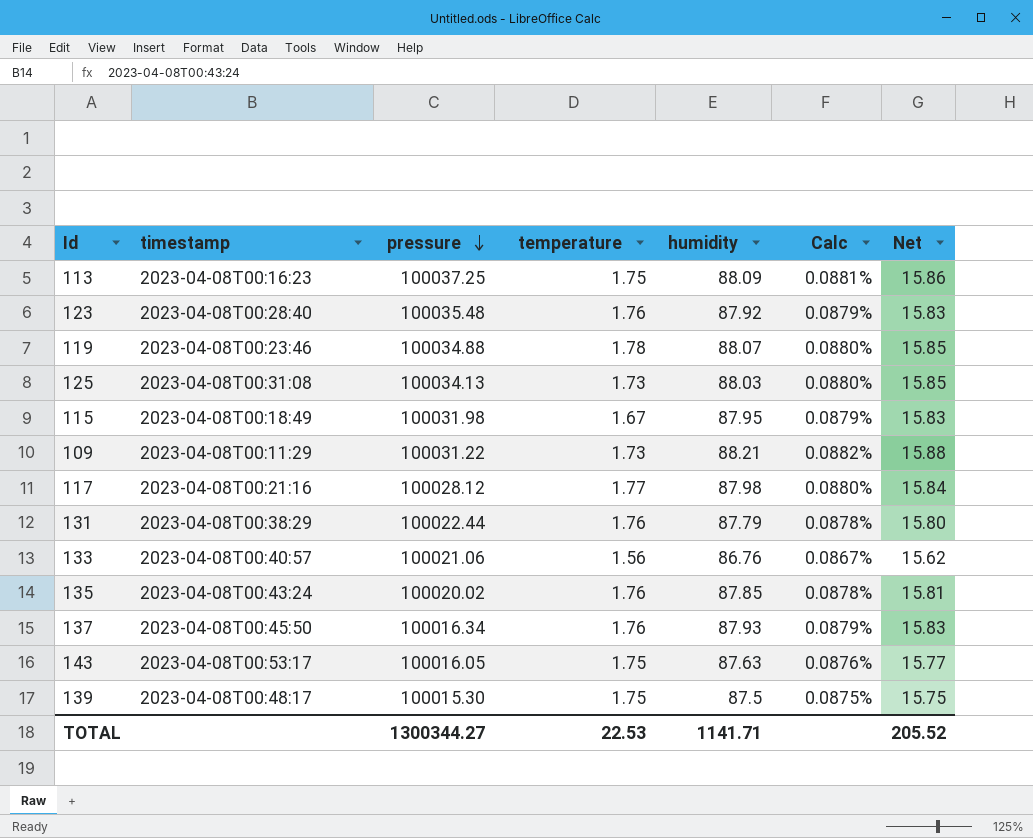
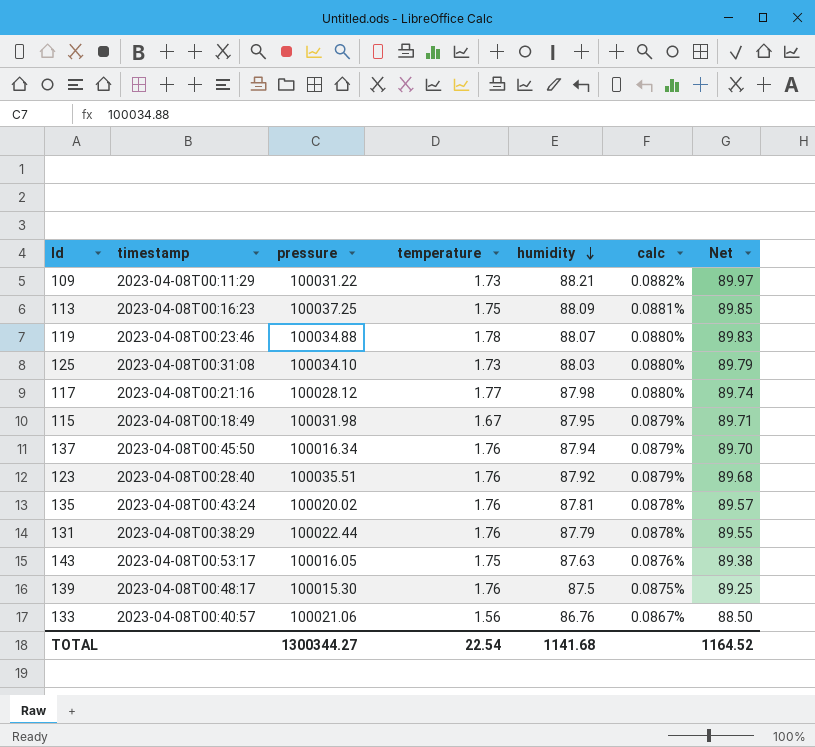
row order: pressure descending -> humidity descending
column name: Calc -> calc
column Net | formula: [humidity] * 0.18 -> [humidity] * 1.02
125 | pressure: 100034.13 -> 100034.10
137 | humidity: 87.93 -> 87.94
123 | pressure: 100035.48 -> 100035.51
135 | humidity: 87.85 -> 87.81
139 | temperature: 1.75 -> 1.76
TOTAL | temperature: 22.53 -> 22.54
TOTAL | humidity: 1141.71 -> 1141.68
TOTAL | Net: 205.52 -> 1164.52

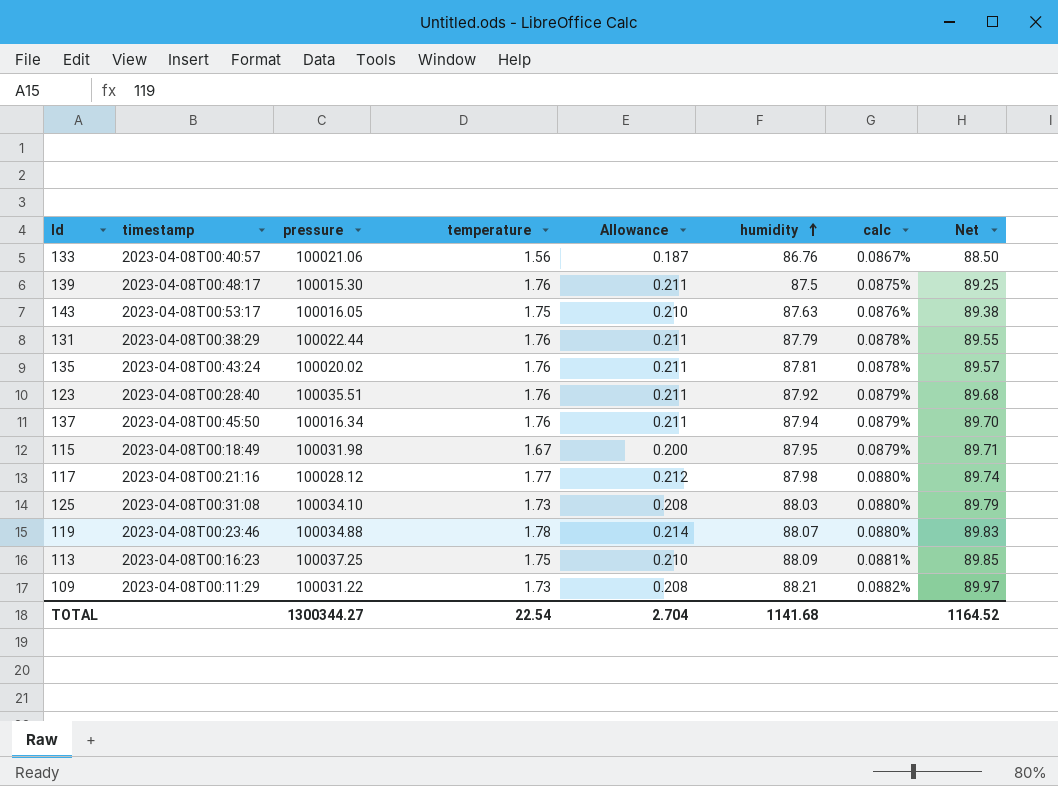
row order: humidity descending -> humidity ascending
column Allowance | formula: none -> [temperature] * 0.12

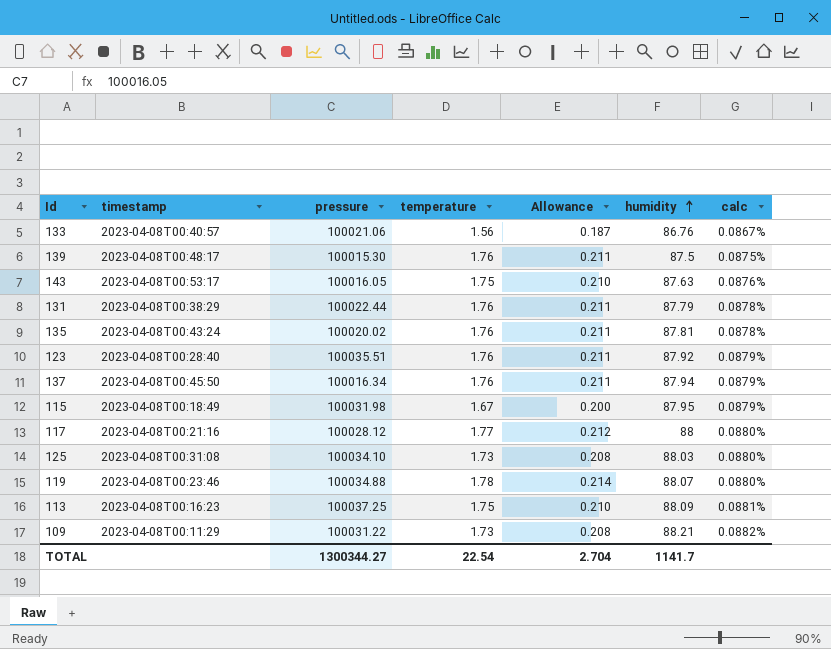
column Net | formula: [humidity] * 1.02 -> none
117 | humidity: 87.98 -> 88
TOTAL | humidity: 1141.68 -> 1141.7

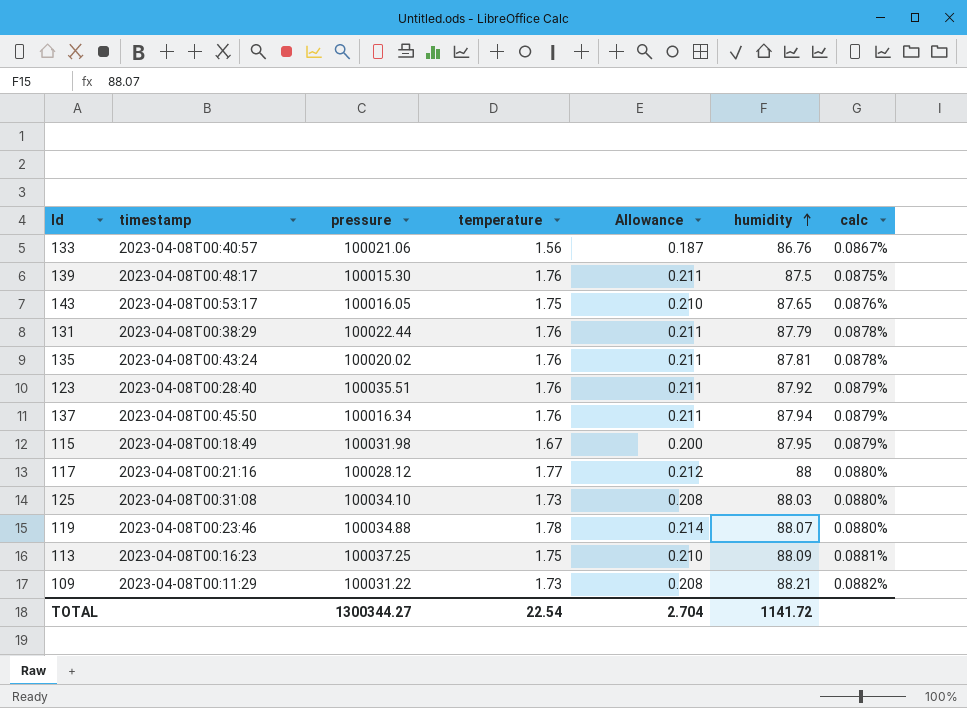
143 | humidity: 87.63 -> 87.65
TOTAL | humidity: 1141.7 -> 1141.72

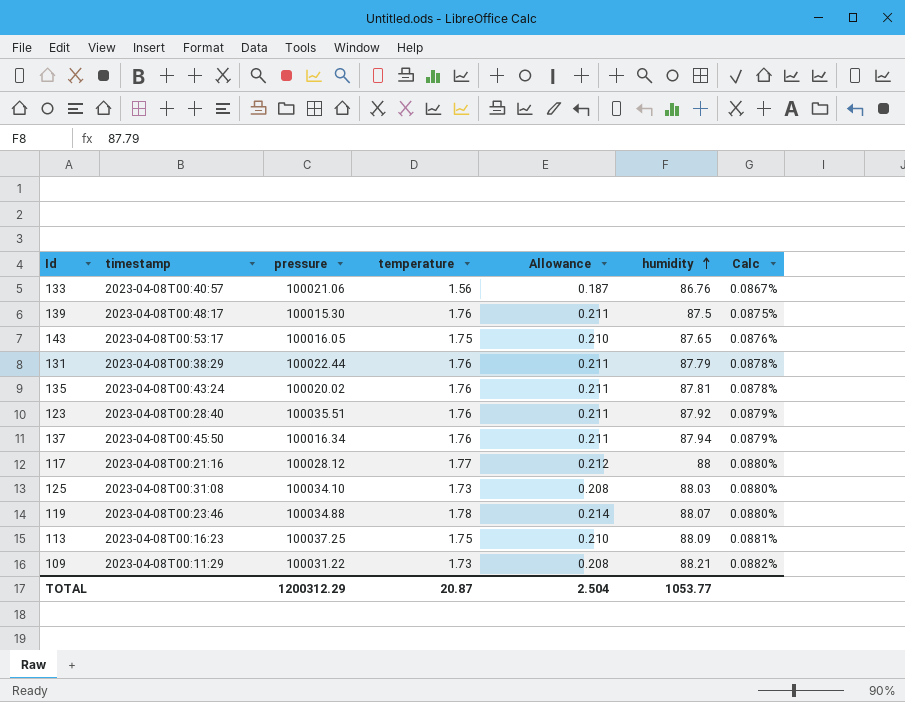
column name: calc -> Calc
row 115: 2023-04-08T00:18:49 | 100031.98 | 1.67 | 0.200 | 87.95 | 0.0879% -> none
TOTAL | pressure: 1300344.27 -> 1200312.29
TOTAL | temperature: 22.54 -> 20.87
TOTAL | Allowance: 2.704 -> 2.504
TOTAL | humidity: 1141.72 -> 1053.77

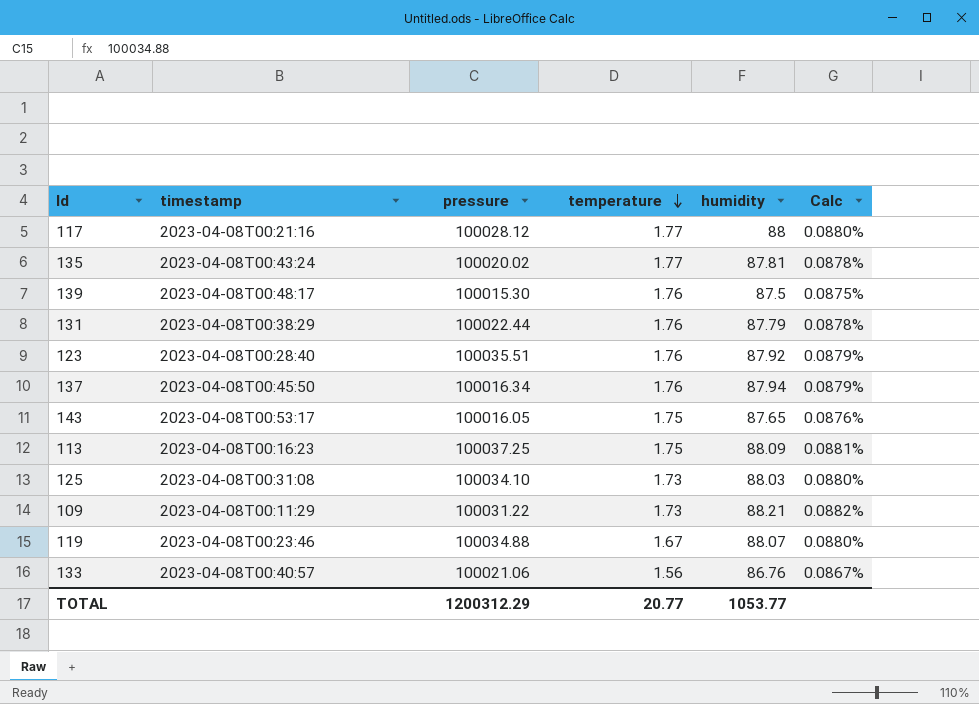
row order: humidity ascending -> temperature descending
column Allowance | formula: [temperature] * 0.12 -> none
135 | temperature: 1.76 -> 1.77
119 | temperature: 1.78 -> 1.67
TOTAL | temperature: 20.87 -> 20.77

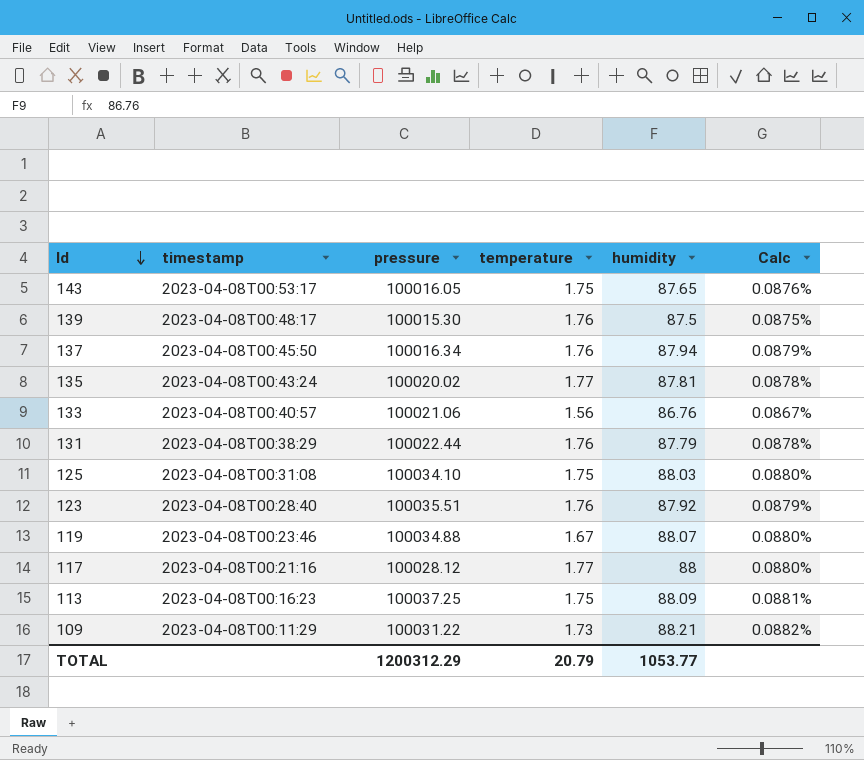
row order: temperature descending -> Id descending
125 | temperature: 1.73 -> 1.75
TOTAL | temperature: 20.77 -> 20.79

